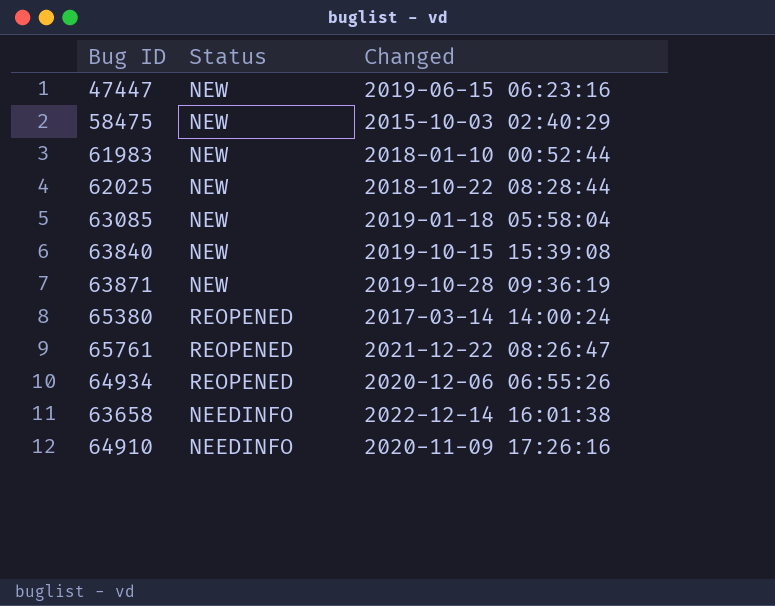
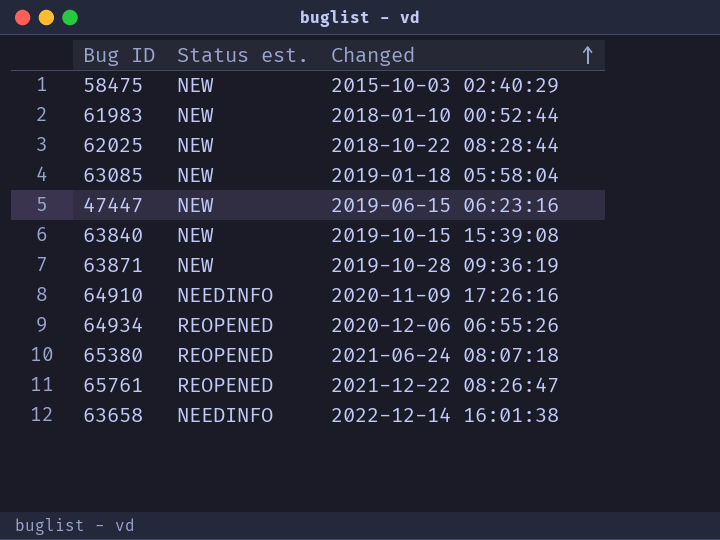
row order: none -> Changed ascending
column name: Status -> Status est.
65380 | Changed: 2017-03-14 14:00:24 -> 2021-06-24 08:07:18

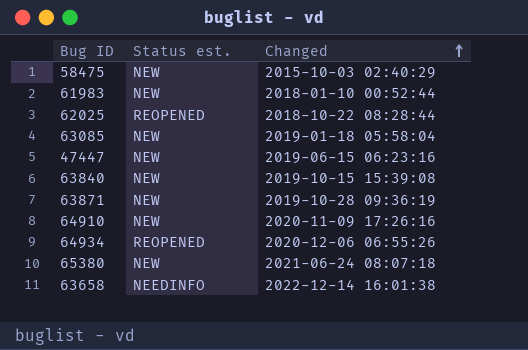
row 65761: REOPENED | 2021-12-22 08:26:47 -> none
62025 | Status est.: NEW -> REOPENED
64910 | Status est.: NEEDINFO -> NEW
65380 | Status est.: REOPENED -> NEW

